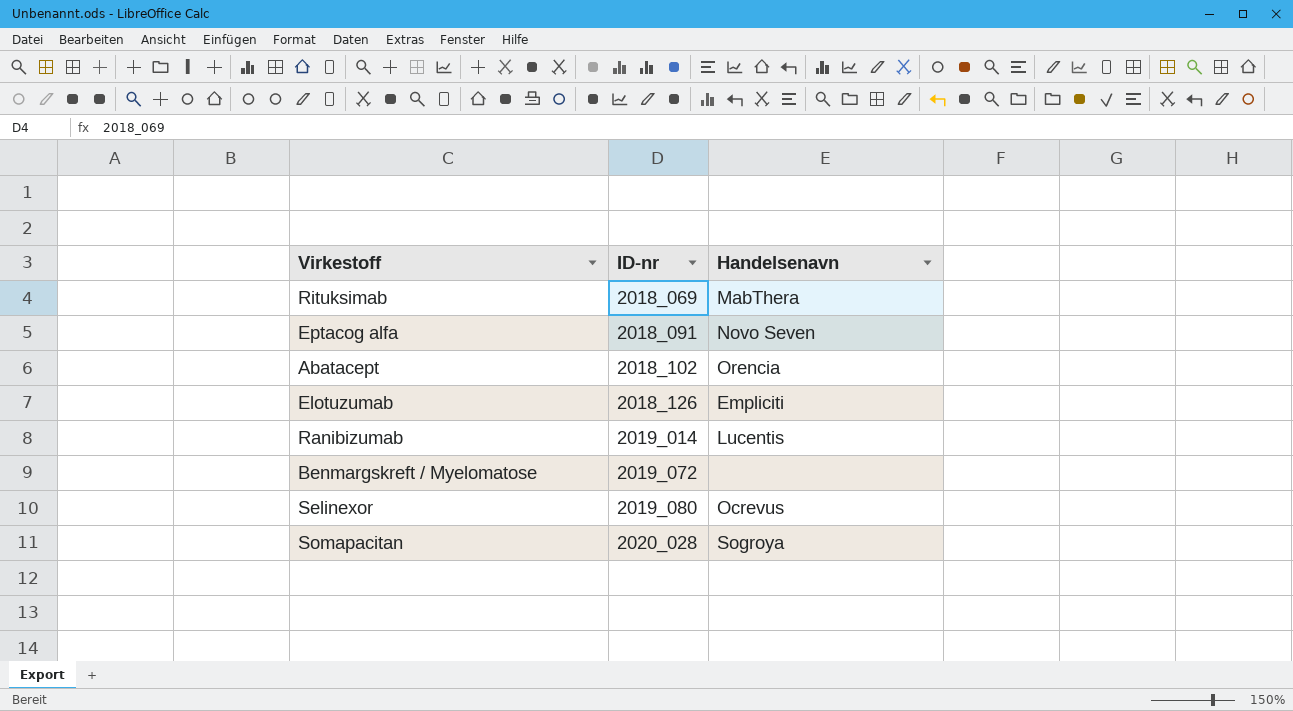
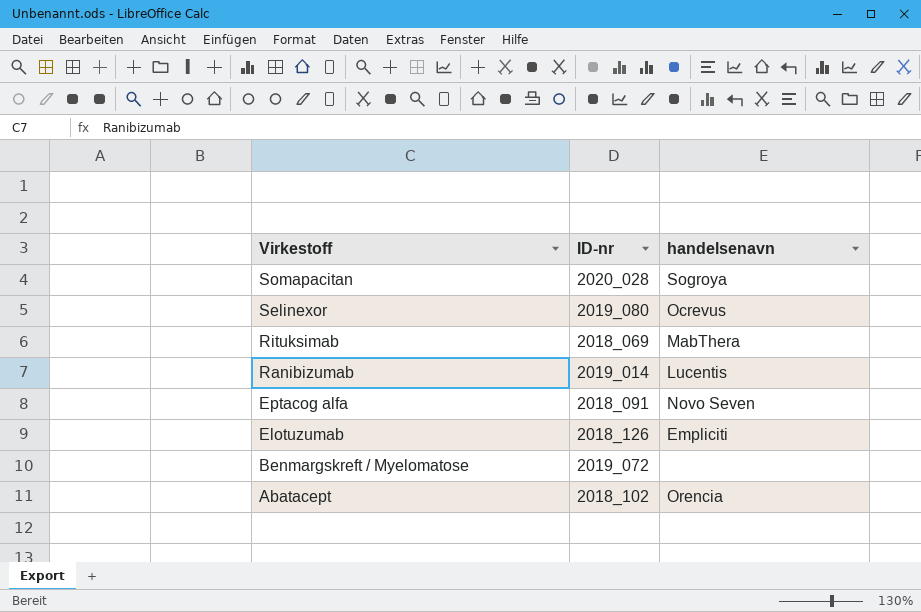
row order: ID-nr ascending -> Virkestoff descending
column name: Handelsenavn -> handelsenavn

